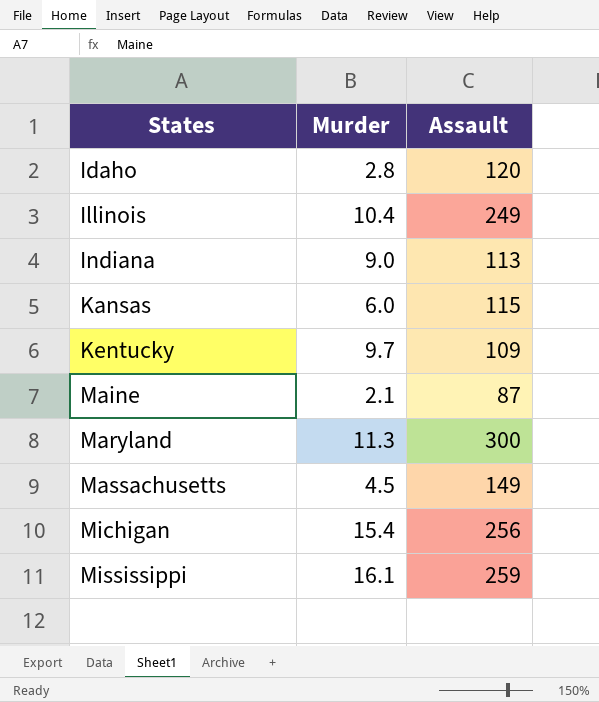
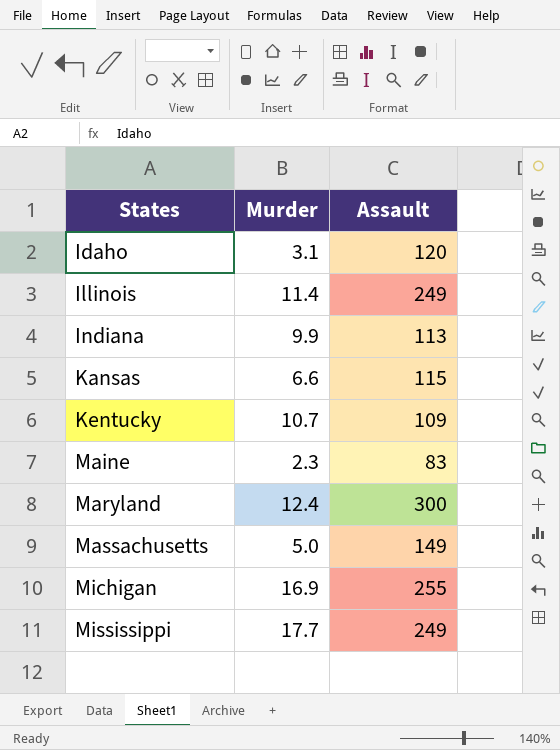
Idaho | Murder: 2.8 -> 3.1
Illinois | Murder: 10.4 -> 11.4
Indiana | Murder: 9.0 -> 9.9
Kansas | Murder: 6.0 -> 6.6
Kentucky | Murder: 9.7 -> 10.7
Maine | Murder: 2.1 -> 2.3
Maine | Assault: 87 -> 83
Maryland | Murder: 11.3 -> 12.4
Massachusetts | Murder: 4.5 -> 5.0
Michigan | Murder: 15.4 -> 16.9
Michigan | Assault: 256 -> 255
Mississippi | Murder: 16.1 -> 17.7
Mississippi | Assault: 259 -> 249

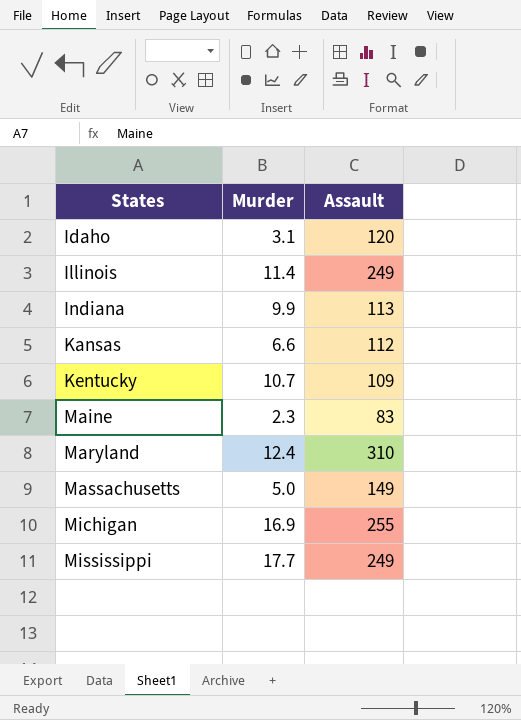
Kansas | Assault: 115 -> 112
Maryland | Assault: 300 -> 310

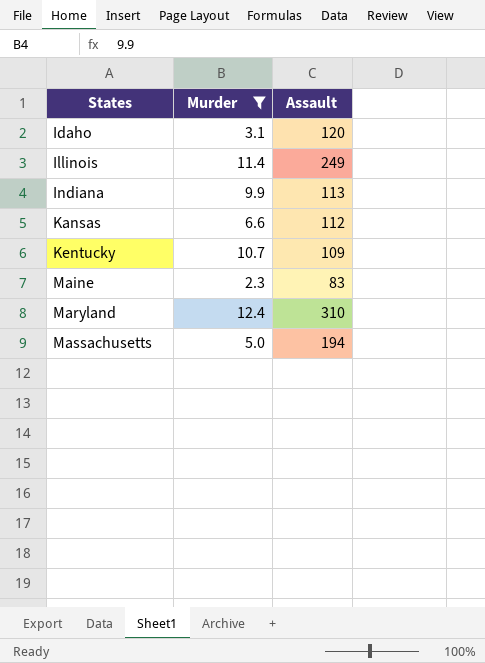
filter: none -> Murder <= 12.4
Massachusetts | Assault: 149 -> 194

